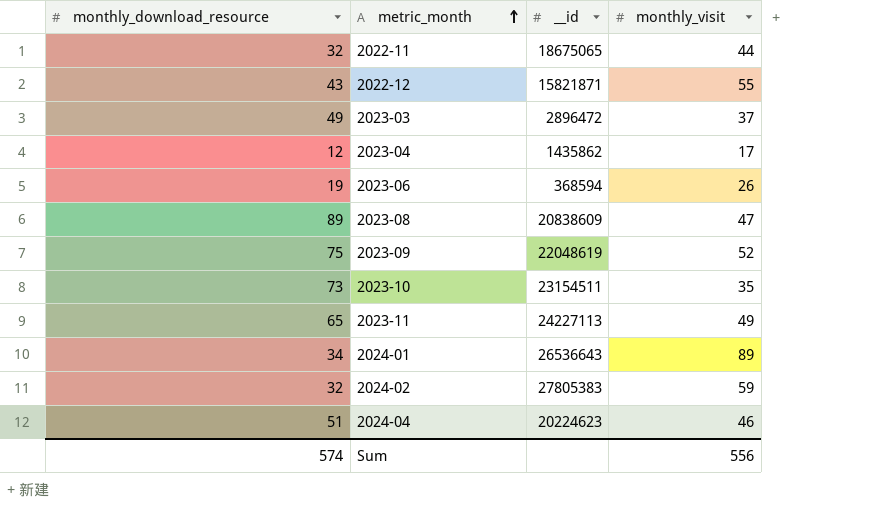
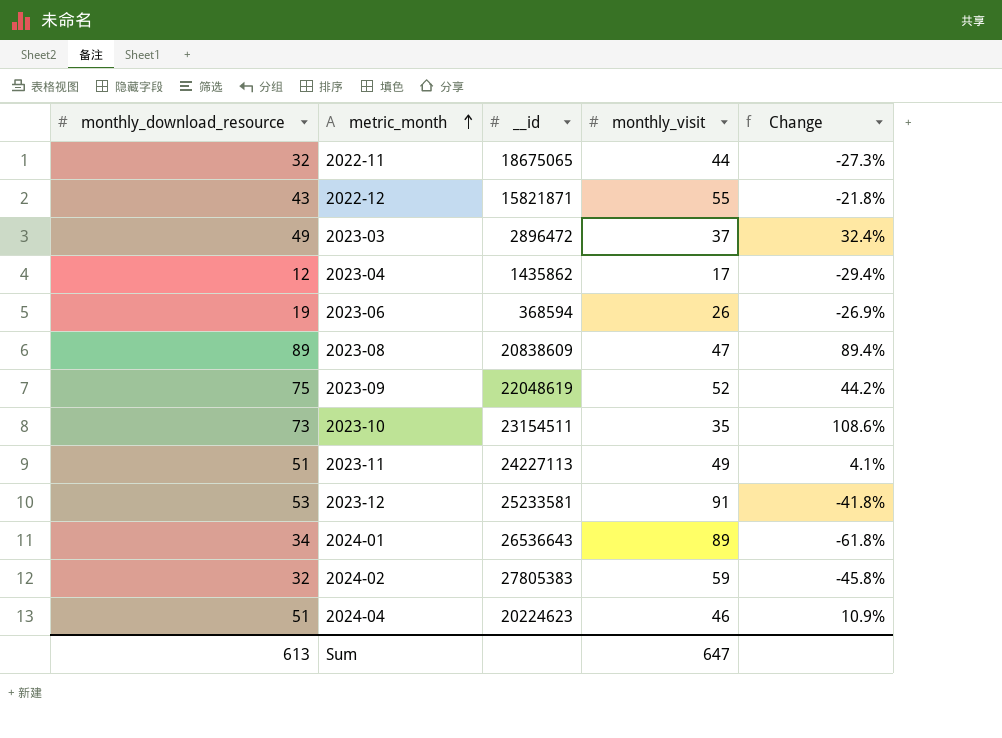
column Change | formula: none -> ([monthly_download_resource] - [monthly_visit]) / [monthly_visit]
2023-11 | monthly_download_resource: 65 -> 51
row 2023-12: none -> 53 | 25233581 | 91 | -41.8%
Sum | monthly_download_resource: 574 -> 613
Sum | monthly_visit: 556 -> 647

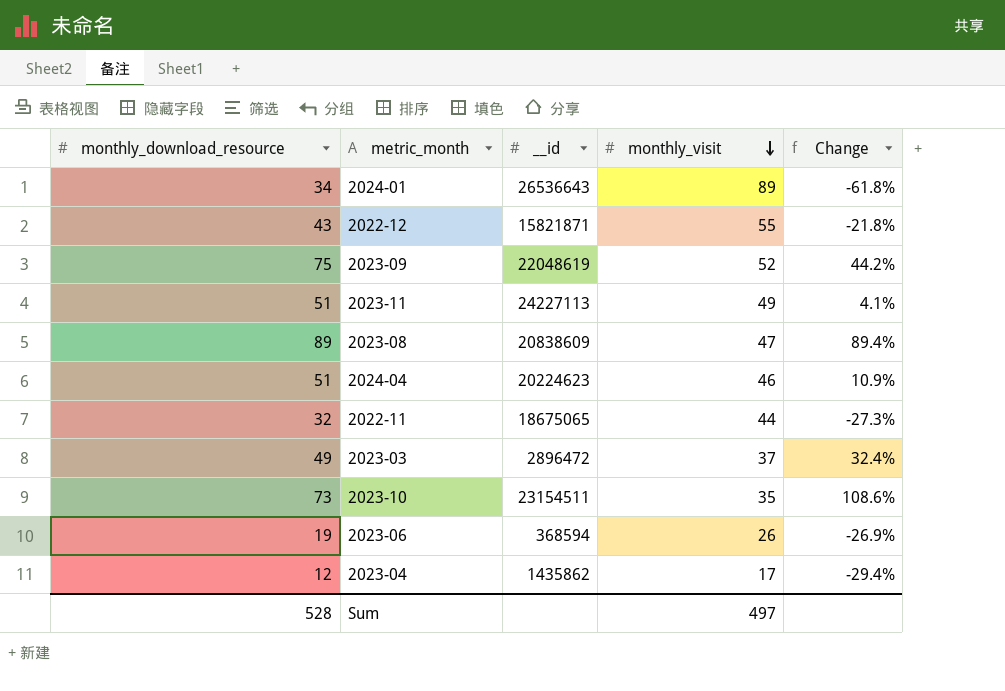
row order: metric_month ascending -> monthly_visit descending
row 2023-12: 53 | 25233581 | 91 | -41.8% -> none
row 2024-02: 32 | 27805383 | 59 | -45.8% -> none
Sum | monthly_download_resource: 613 -> 528
Sum | monthly_visit: 647 -> 497

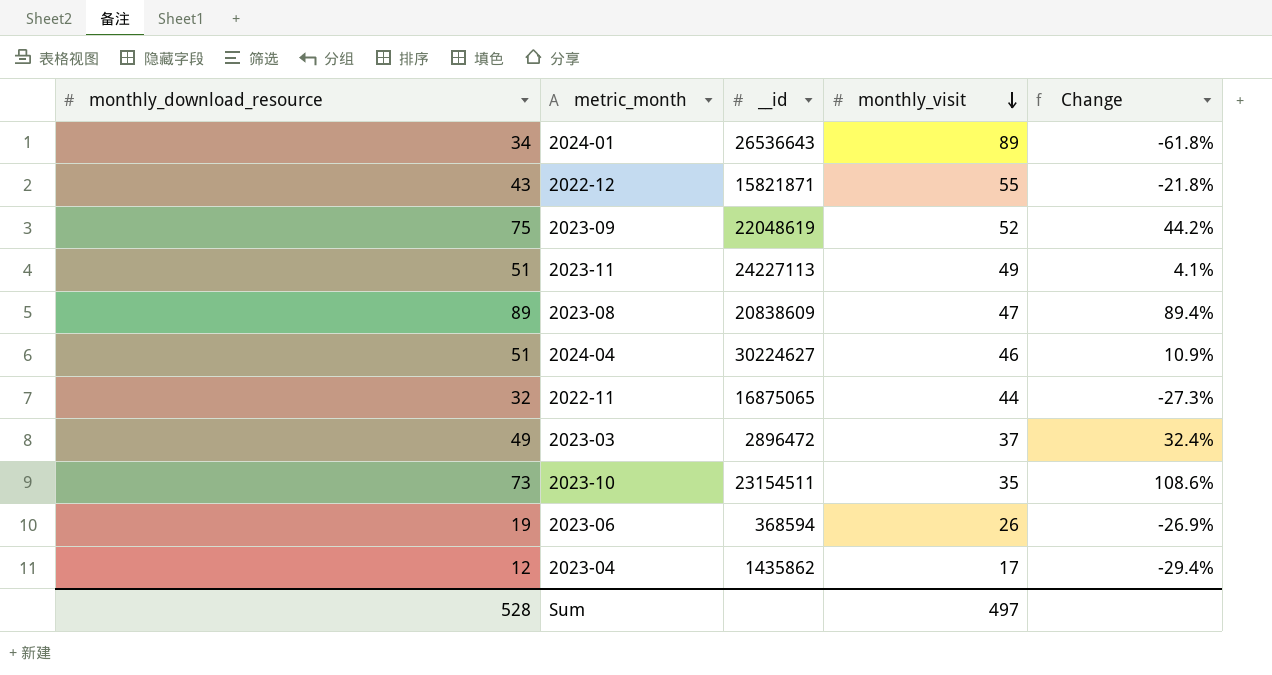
2024-04 | __id: 20224623 -> 30224627
2022-11 | __id: 18675065 -> 16875065

